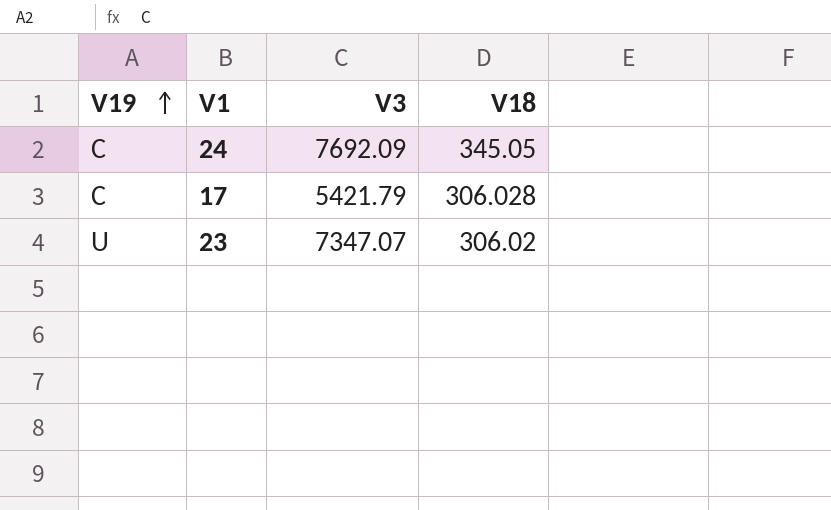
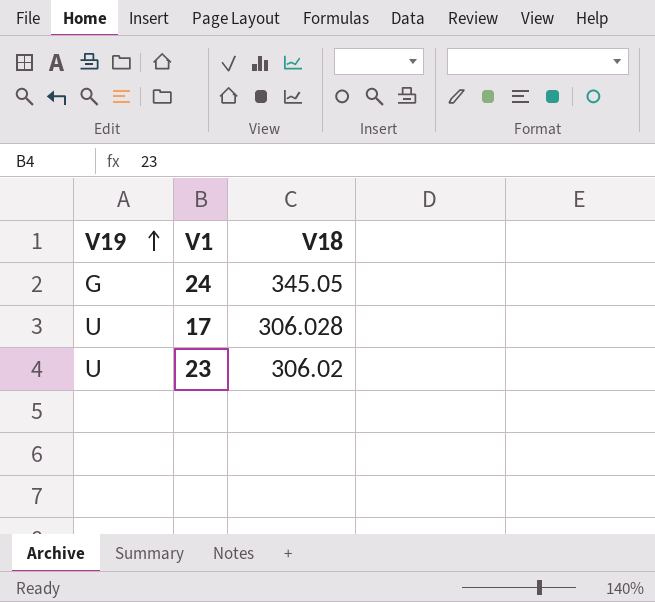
column V3 | position: 3 -> none
24 | V19: C -> G
17 | V19: C -> U

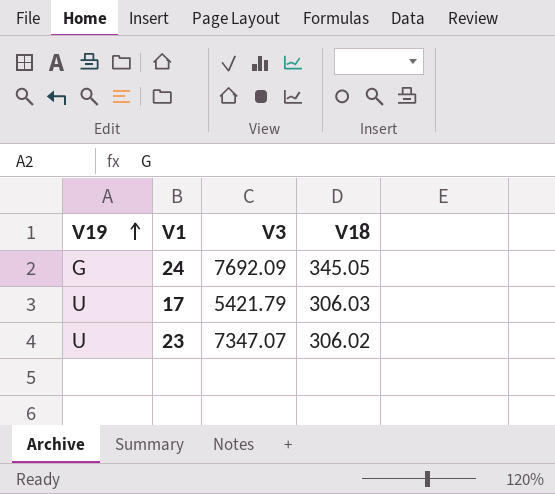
column V3 | position: none -> 3
17 | V18: 306.028 -> 306.03

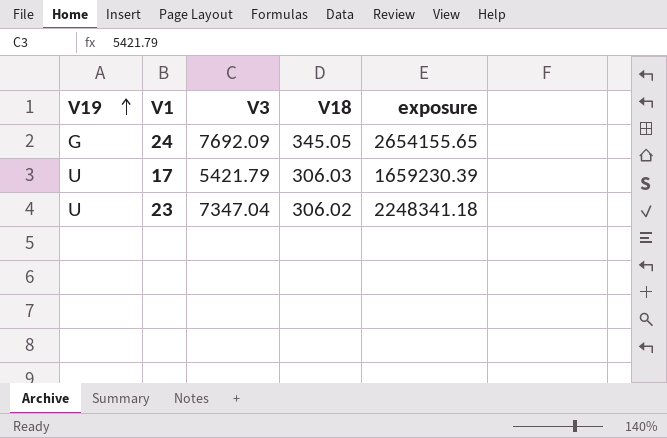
column exposure | formula: none -> [V3] * [V18]
23 | V3: 7347.07 -> 7347.04

